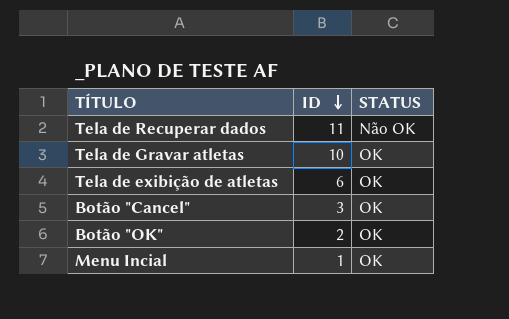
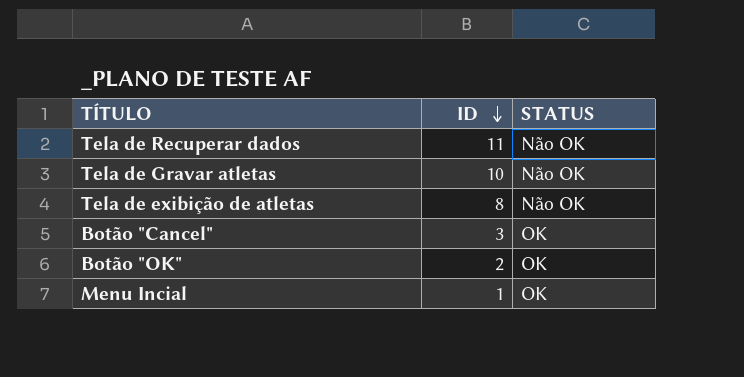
Tela de Gravar atletas | STATUS: OK -> Não OK
Tela de exibição de atletas | ID: 6 -> 8
Tela de exibição de atletas | STATUS: OK -> Não OK

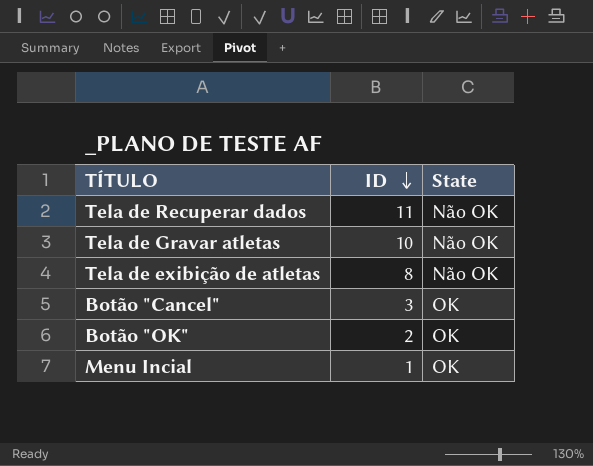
column name: STATUS -> State

